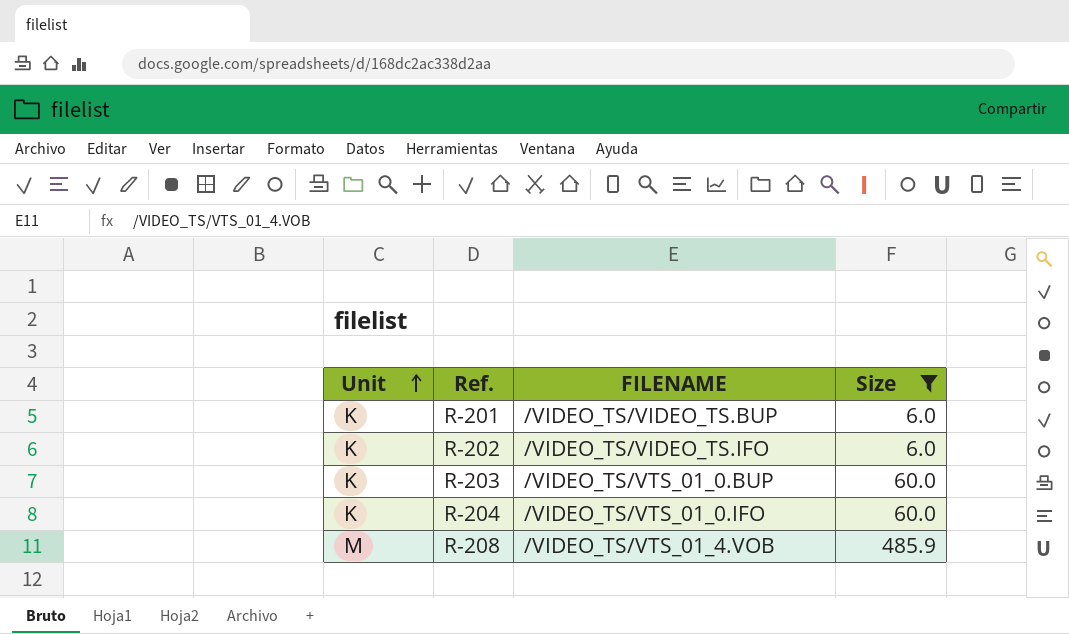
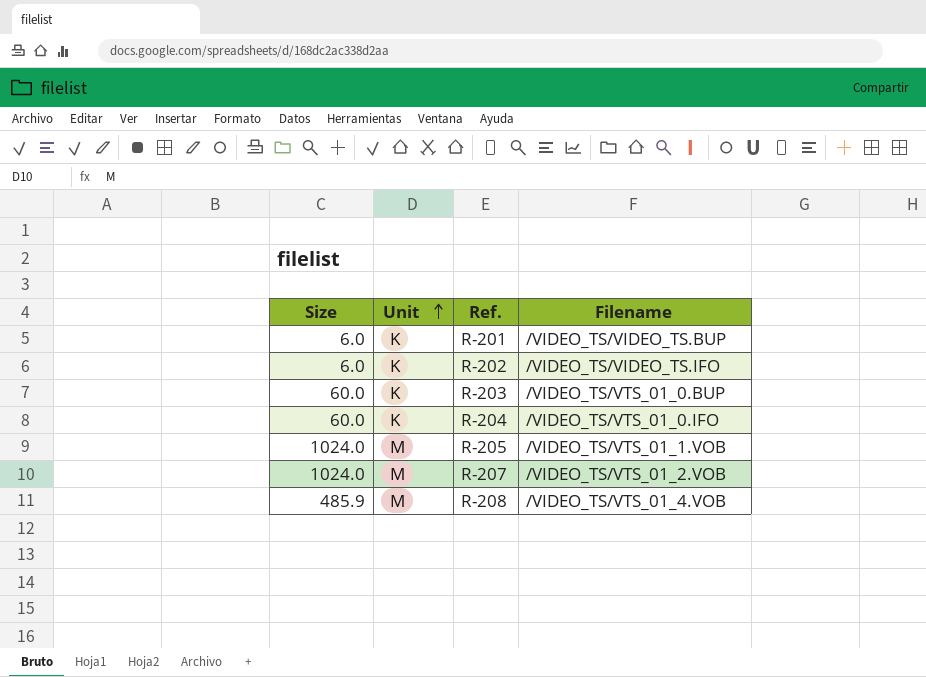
filter: Size != 1024.0 -> none
column Size | position: 4 -> 1
column name: FILENAME -> Filename

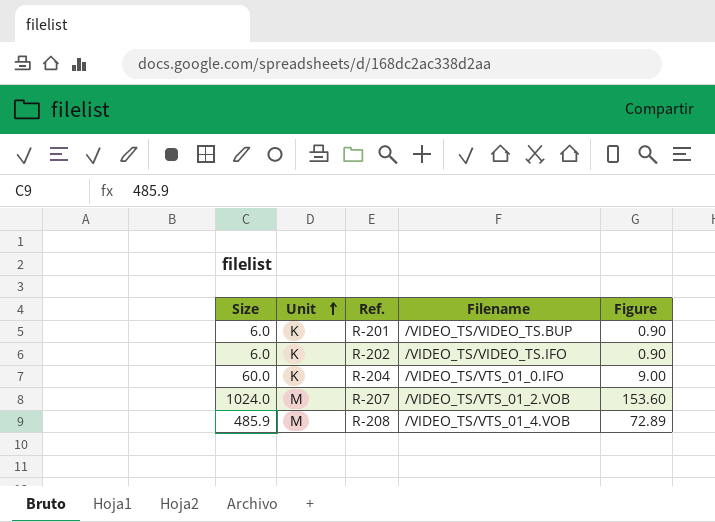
column Figure | formula: none -> [Size] * 0.15
row R-203: 60.0 | K | /VIDEO_TS/VTS_01_0.BUP -> none
row R-205: 1024.0 | M | /VIDEO_TS/VTS_01_1.VOB -> none

